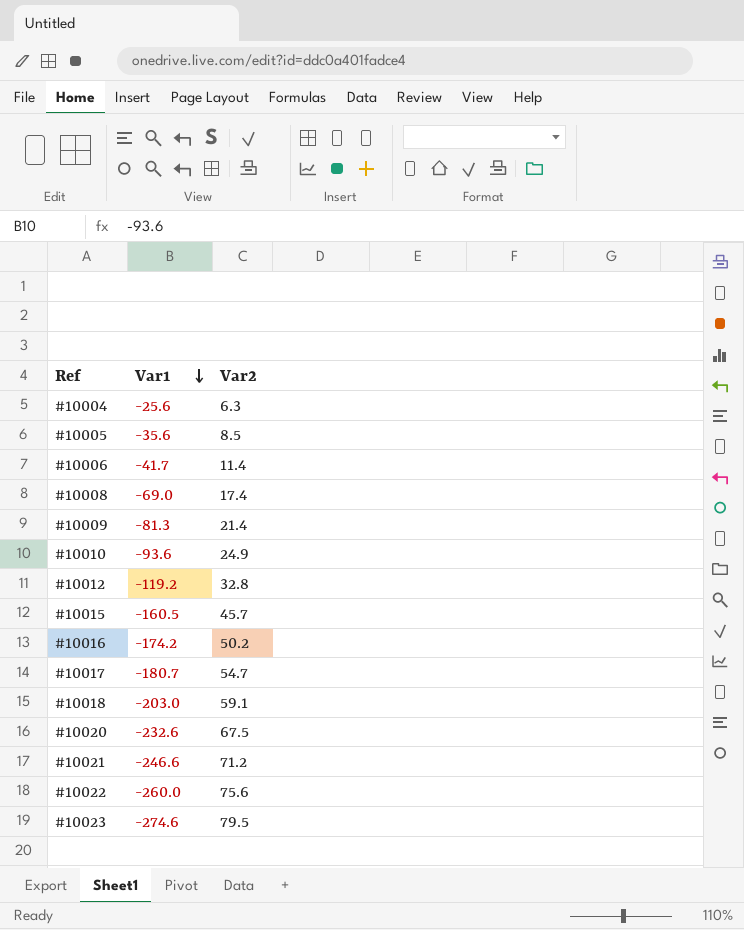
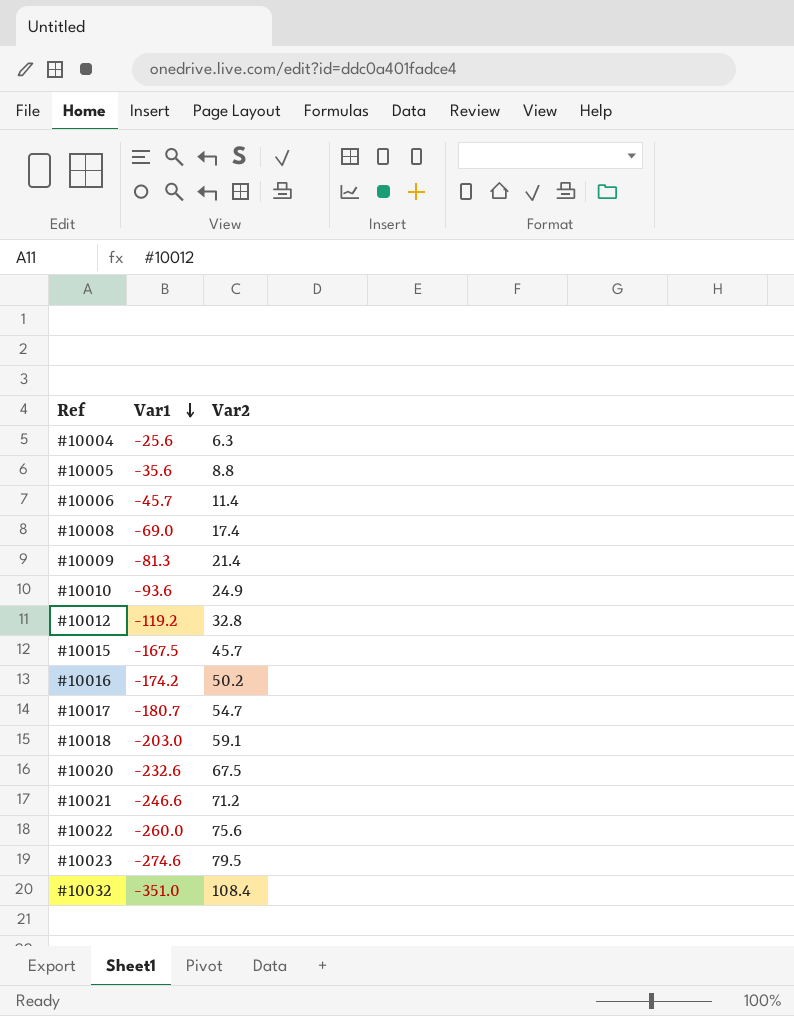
#10005 | Var2: 8.5 -> 8.8
#10006 | Var1: -41.7 -> -45.7
#10015 | Var1: -160.5 -> -167.5
row #10032: none -> -351.0 | 108.4

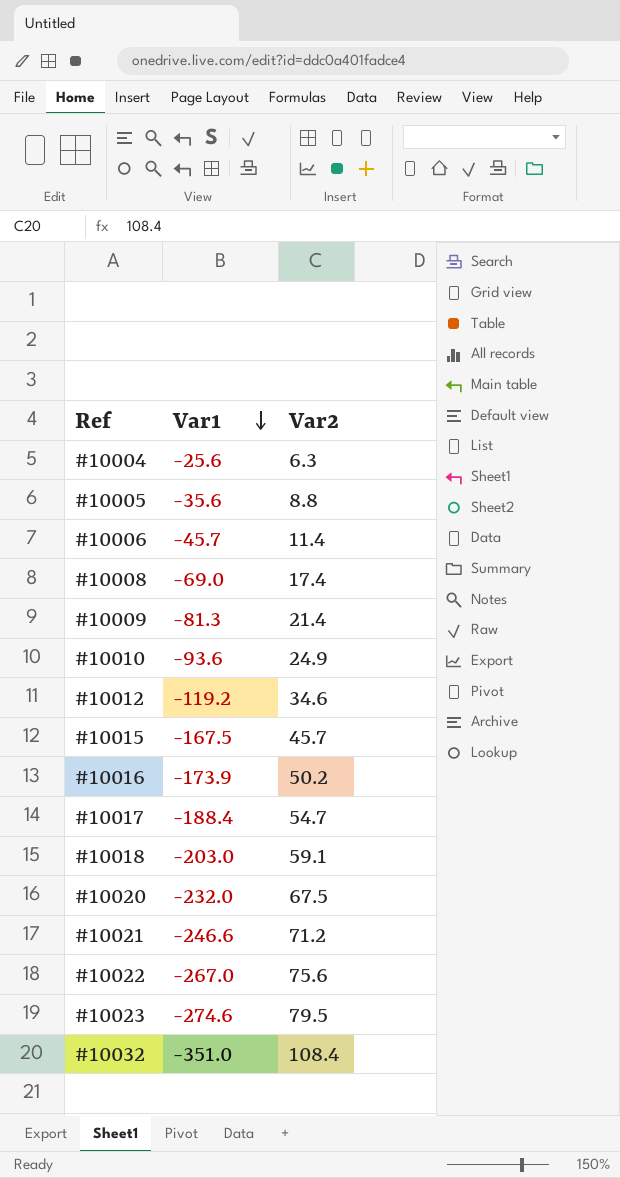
#10012 | Var2: 32.8 -> 34.6
#10016 | Var1: -174.2 -> -173.9
#10017 | Var1: -180.7 -> -188.4
#10020 | Var1: -232.6 -> -232.0
#10022 | Var1: -260.0 -> -267.0

